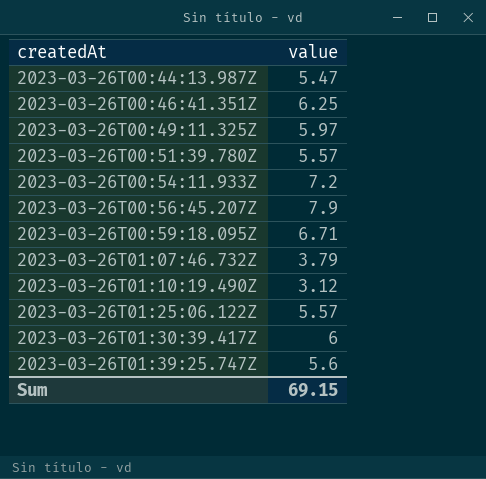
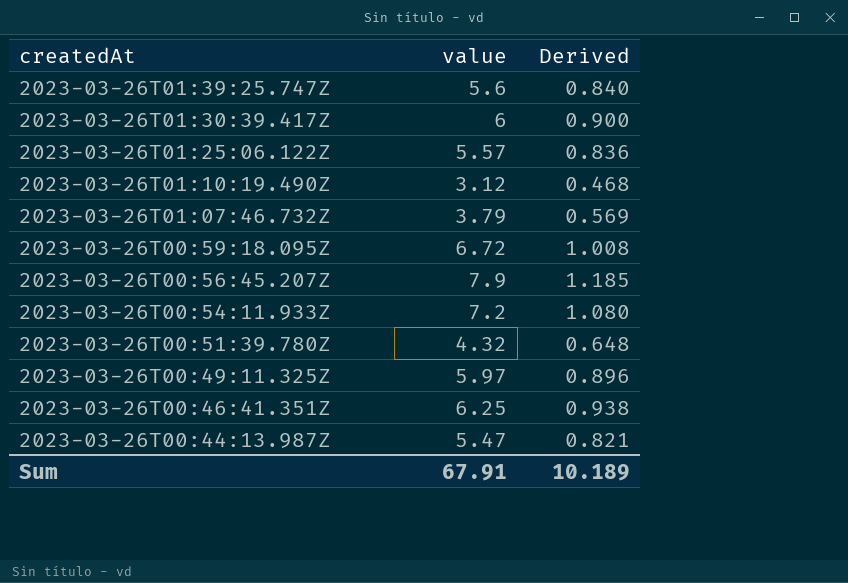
row order: createdAt ascending -> createdAt descending
column Derived | formula: none -> [value] * 0.15
2023-03-26T00:59:18.095Z | value: 6.71 -> 6.72
2023-03-26T00:51:39.780Z | value: 5.57 -> 4.32
Sum | value: 69.15 -> 67.91

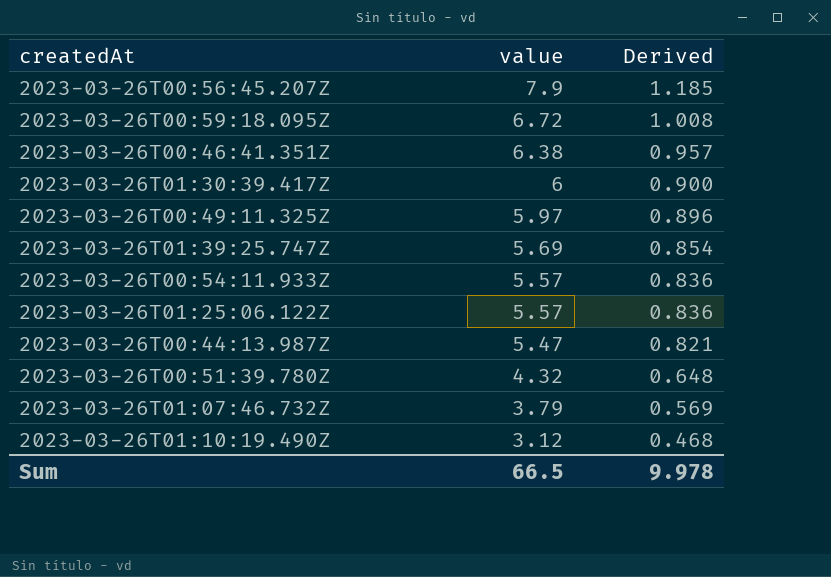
row order: createdAt descending -> value descending
2023-03-26T00:46:41.351Z | value: 6.25 -> 6.38
2023-03-26T00:46:41.351Z | Derived: 0.938 -> 0.957
2023-03-26T01:39:25.747Z | value: 5.6 -> 5.69
2023-03-26T01:39:25.747Z | Derived: 0.840 -> 0.854
2023-03-26T00:54:11.933Z | value: 7.2 -> 5.57
2023-03-26T00:54:11.933Z | Derived: 1.080 -> 0.836
Sum | value: 67.91 -> 66.5
Sum | Derived: 10.189 -> 9.978

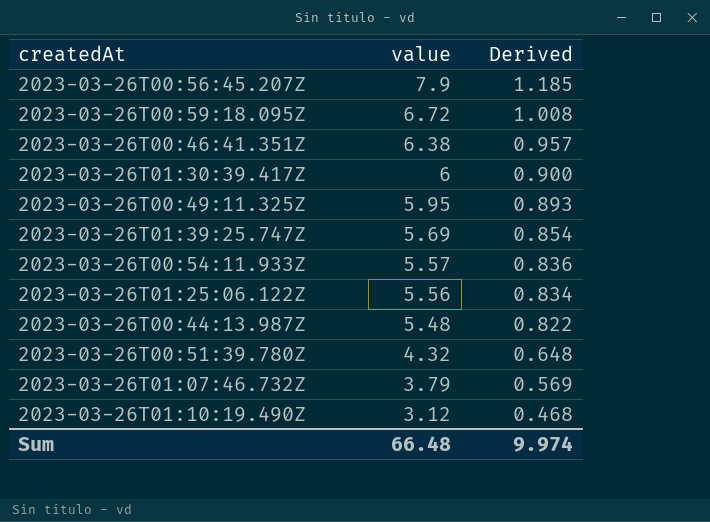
2023-03-26T00:49:11.325Z | value: 5.97 -> 5.95
2023-03-26T00:49:11.325Z | Derived: 0.896 -> 0.893
2023-03-26T01:25:06.122Z | value: 5.57 -> 5.56
2023-03-26T01:25:06.122Z | Derived: 0.836 -> 0.834
2023-03-26T00:44:13.987Z | value: 5.47 -> 5.48
2023-03-26T00:44:13.987Z | Derived: 0.821 -> 0.822
Sum | value: 66.5 -> 66.48
Sum | Derived: 9.978 -> 9.974

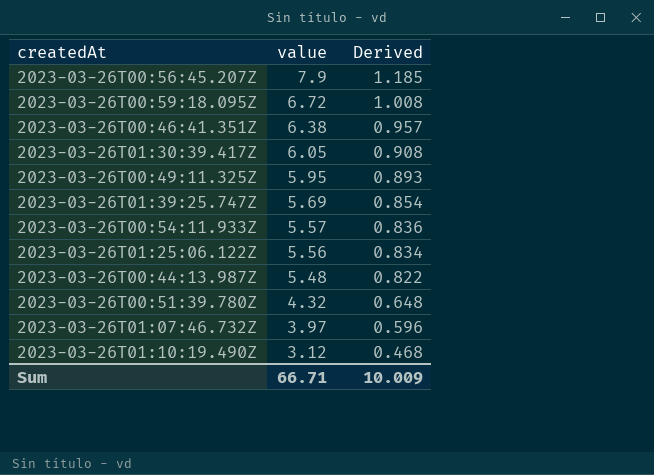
2023-03-26T01:30:39.417Z | value: 6 -> 6.05
2023-03-26T01:30:39.417Z | Derived: 0.900 -> 0.908
2023-03-26T01:07:46.732Z | value: 3.79 -> 3.97
2023-03-26T01:07:46.732Z | Derived: 0.569 -> 0.596
Sum | value: 66.48 -> 66.71
Sum | Derived: 9.974 -> 10.009

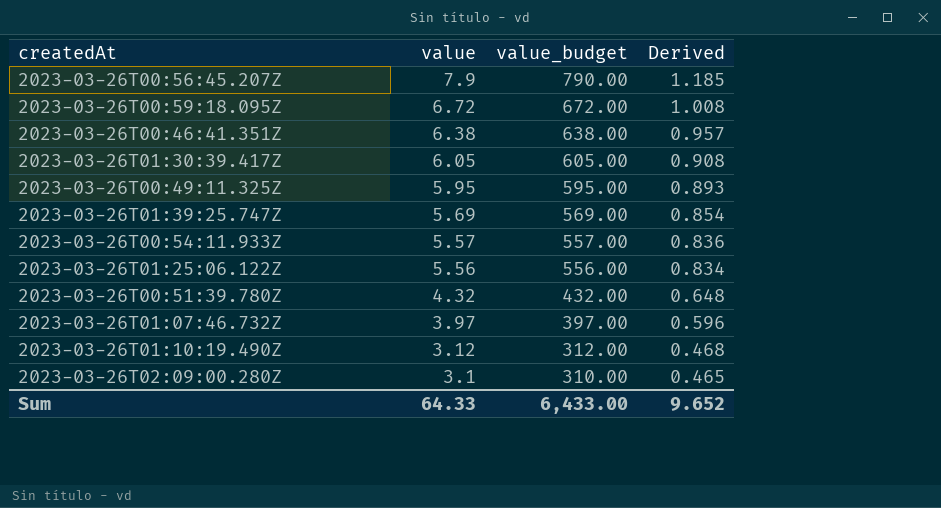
column value_budget | formula: none -> [value] * 100
row 2023-03-26T00:44:13.987Z: 5.48 | 0.822 -> none
row 2023-03-26T02:09:00.280Z: none -> 3.1 | 310.00 | 0.465
Sum | value: 66.71 -> 64.33
Sum | Derived: 10.009 -> 9.652

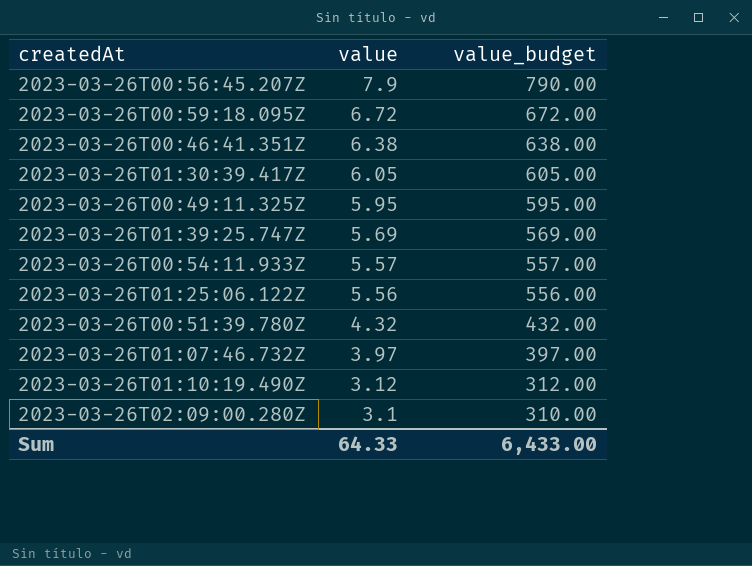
column Derived | formula: [value] * 0.15 -> none

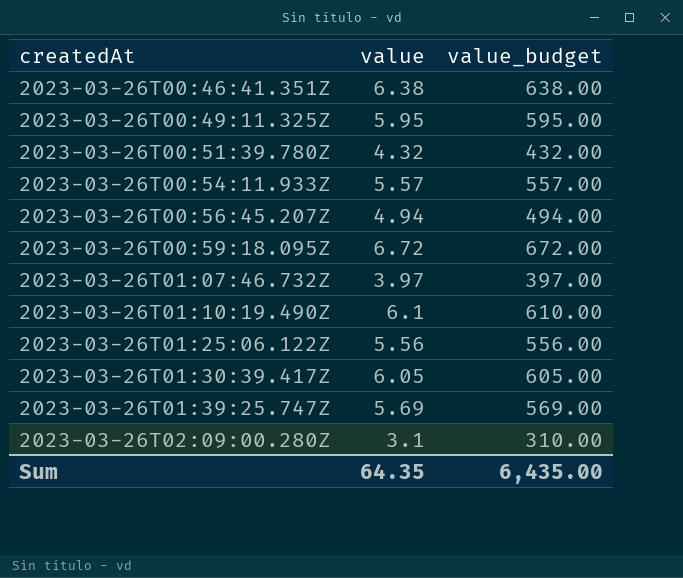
row order: value descending -> createdAt ascending
2023-03-26T00:56:45.207Z | value: 7.9 -> 4.94
2023-03-26T00:56:45.207Z | value_budget: 790.00 -> 494.00
2023-03-26T01:10:19.490Z | value: 3.12 -> 6.1
2023-03-26T01:10:19.490Z | value_budget: 312.00 -> 610.00
Sum | value: 64.33 -> 64.35
Sum | value_budget: 6,433.00 -> 6,435.00

